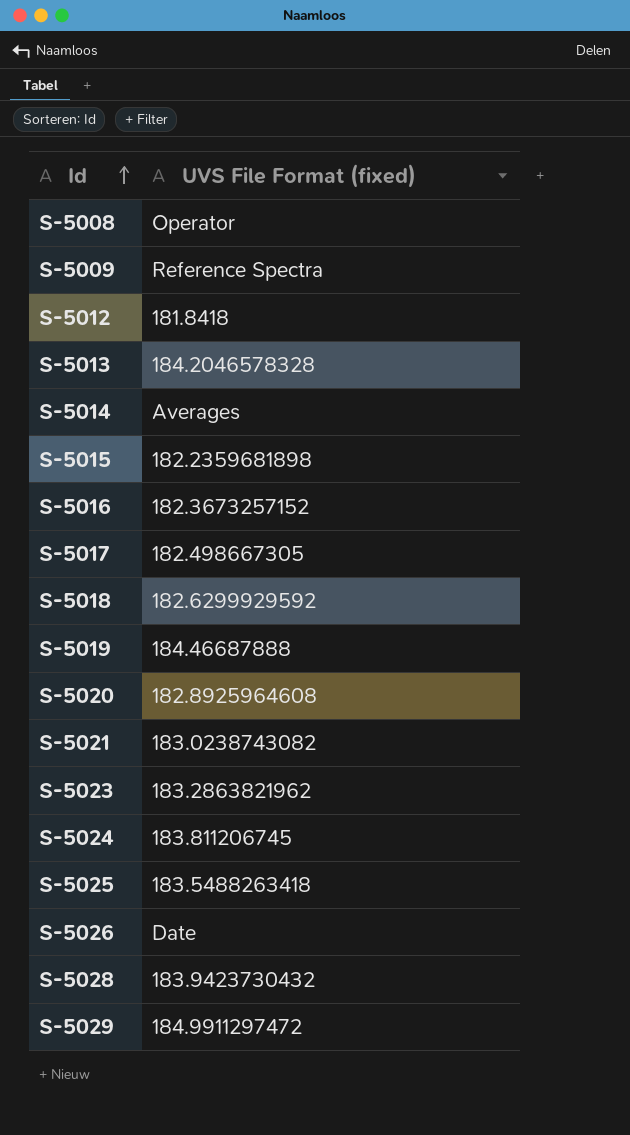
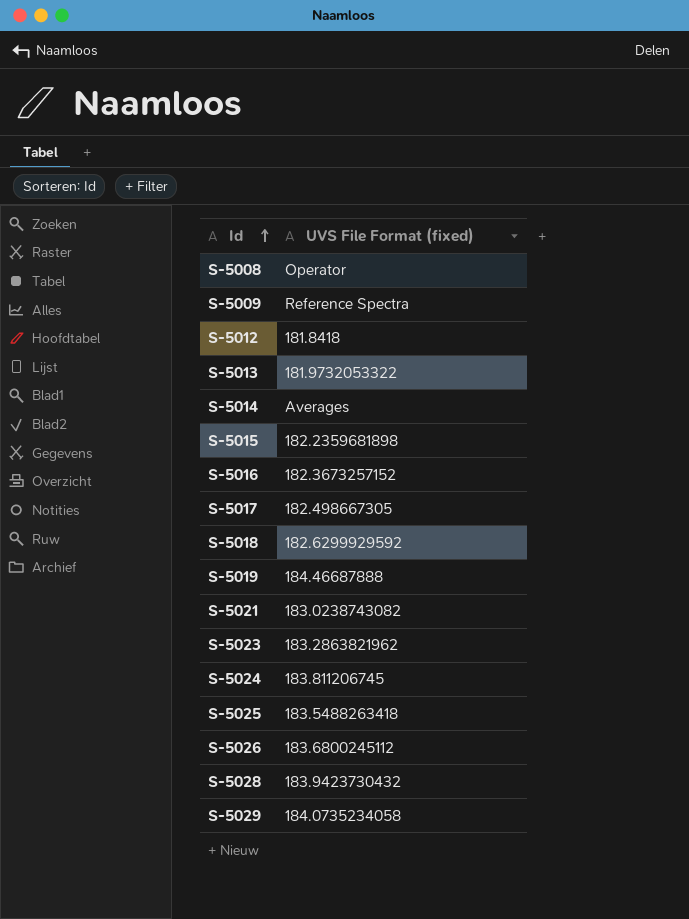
row S-5020: 182.8925964608 -> none
S-5013 | UVS File Format (fixed): 184.2046578328 -> 181.9732053322
S-5026 | UVS File Format (fixed): Date -> 183.6800245112
S-5029 | UVS File Format (fixed): 184.9911297472 -> 184.0735234058

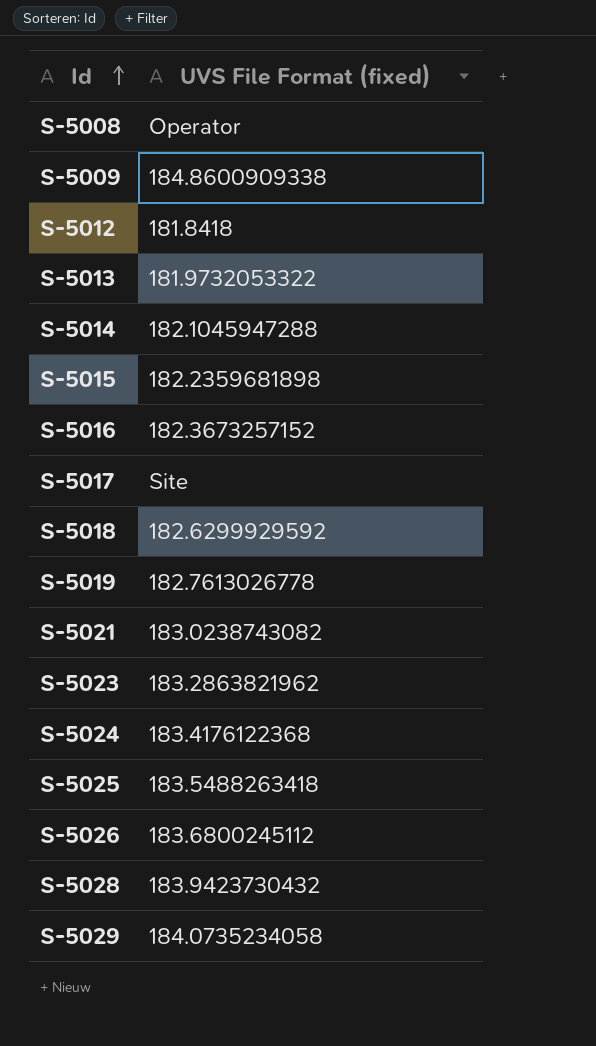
S-5009 | UVS File Format (fixed): Reference Spectra -> 184.8600909338
S-5014 | UVS File Format (fixed): Averages -> 182.1045947288
S-5017 | UVS File Format (fixed): 182.498667305 -> Site
S-5019 | UVS File Format (fixed): 184.46687888 -> 182.7613026778
S-5024 | UVS File Format (fixed): 183.811206745 -> 183.4176122368

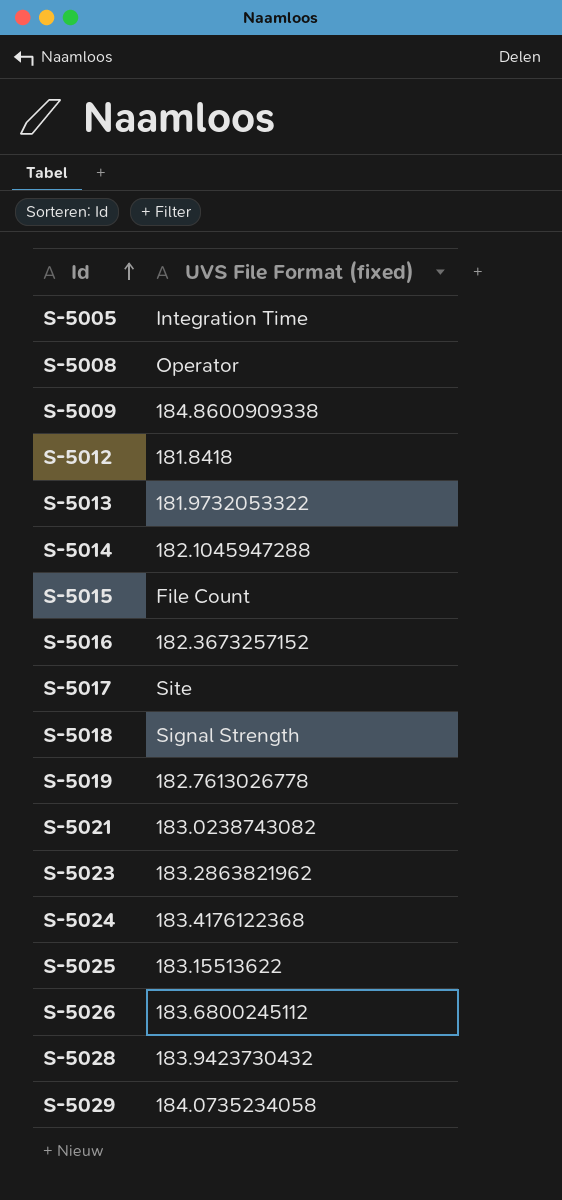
row S-5005: none -> Integration Time
S-5015 | UVS File Format (fixed): 182.2359681898 -> File Count
S-5018 | UVS File Format (fixed): 182.6299929592 -> Signal Strength
S-5025 | UVS File Format (fixed): 183.5488263418 -> 183.15513622

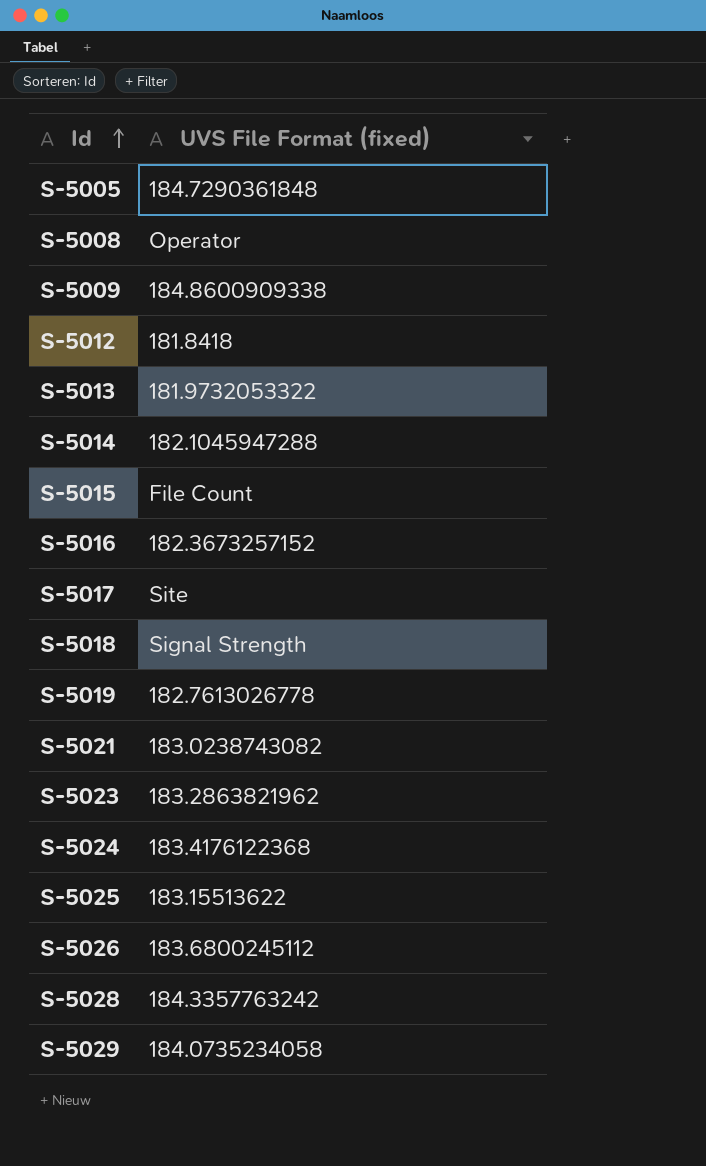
S-5005 | UVS File Format (fixed): Integration Time -> 184.7290361848
S-5028 | UVS File Format (fixed): 183.9423730432 -> 184.3357763242

